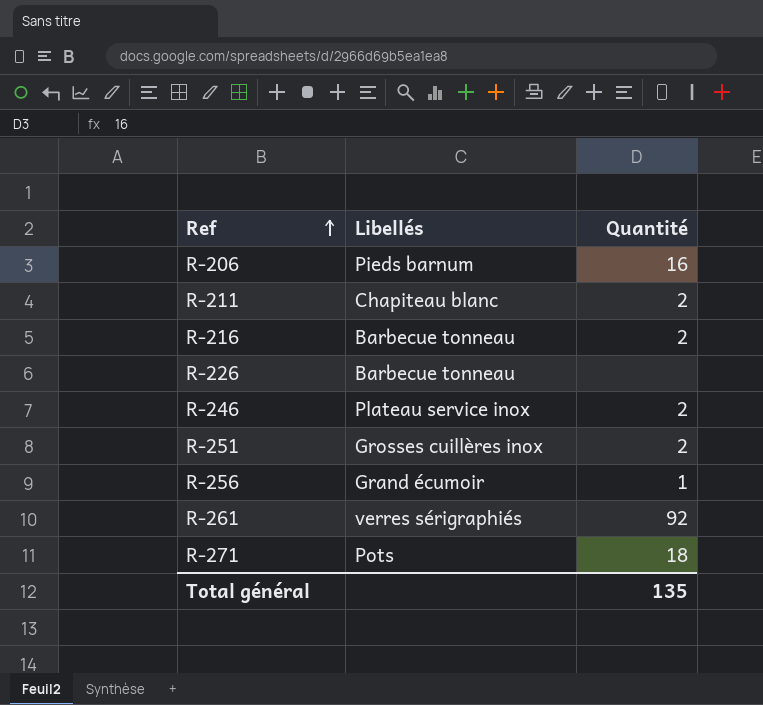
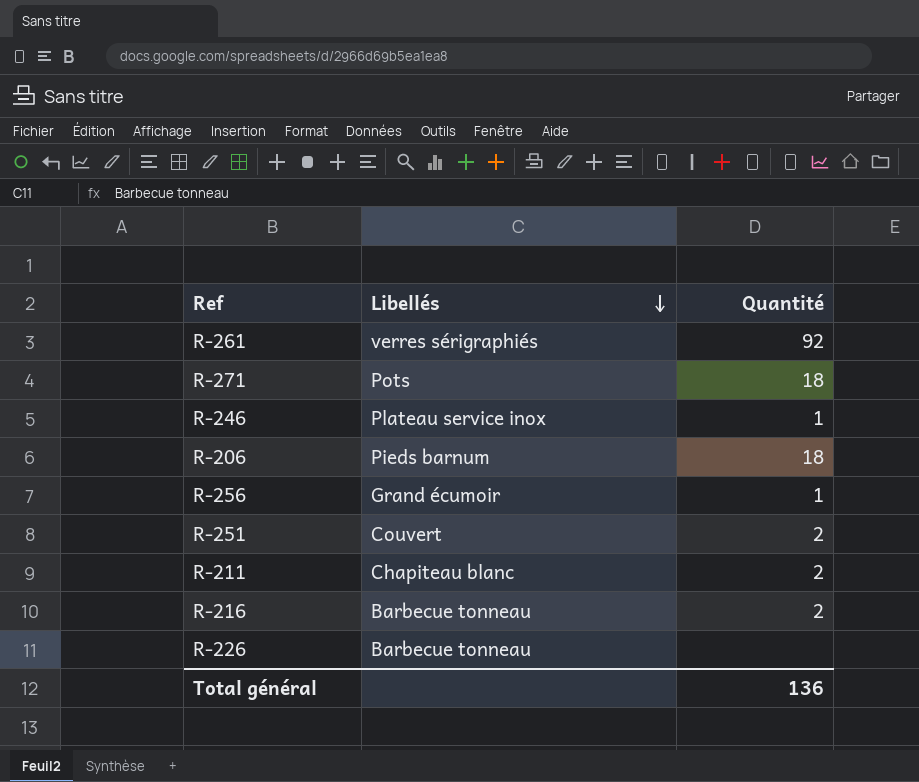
row order: Ref ascending -> Libellés descending
R-246 | Quantité: 2 -> 1
R-206 | Quantité: 16 -> 18
R-251 | Libellés: Grosses cuillères inox -> Couvert
Total général | Quantité: 135 -> 136

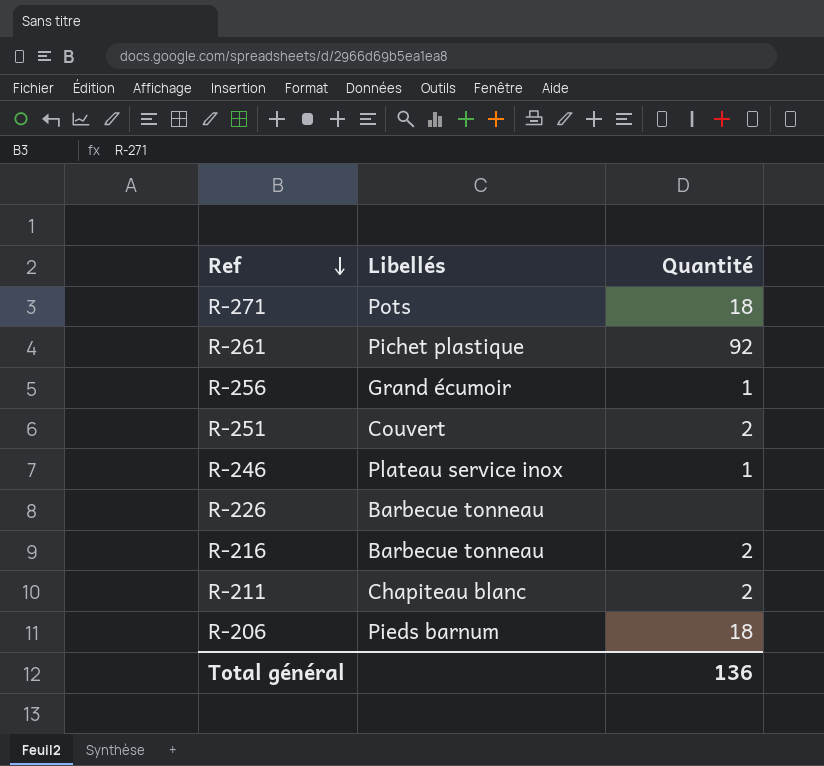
row order: Libellés descending -> Ref descending
R-261 | Libellés: verres sérigraphiés -> Pichet plastique

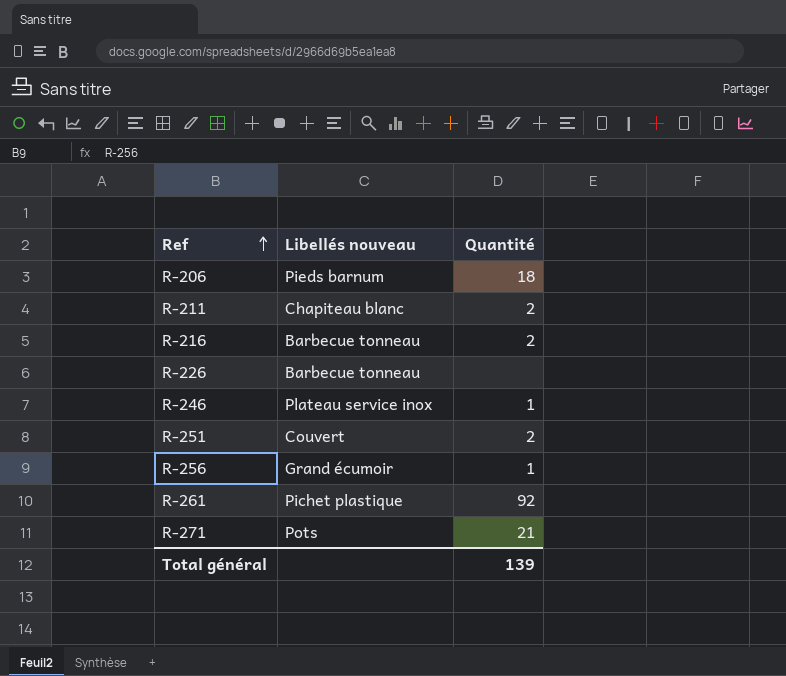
row order: Ref descending -> Ref ascending
column name: Libellés -> Libellés nouveau
R-271 | Quantité: 18 -> 21
Total général | Quantité: 136 -> 139

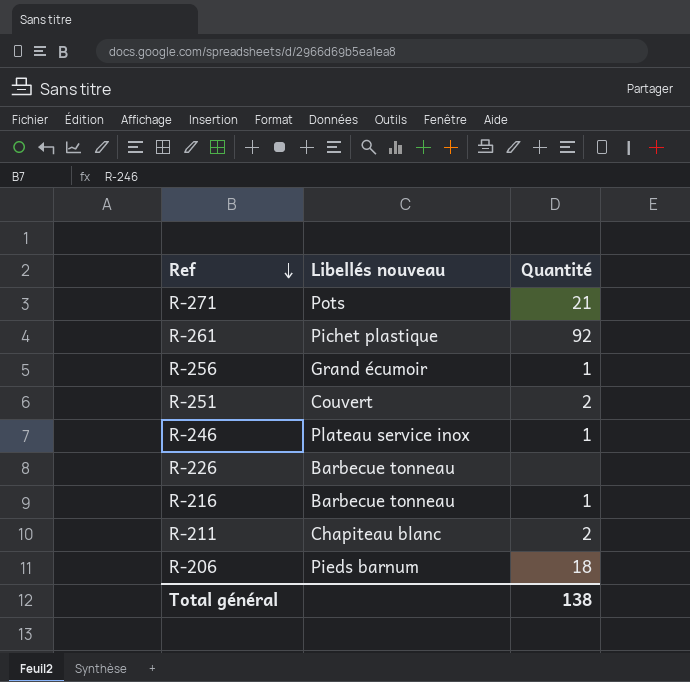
row order: Ref ascending -> Ref descending
R-216 | Quantité: 2 -> 1
Total général | Quantité: 139 -> 138

